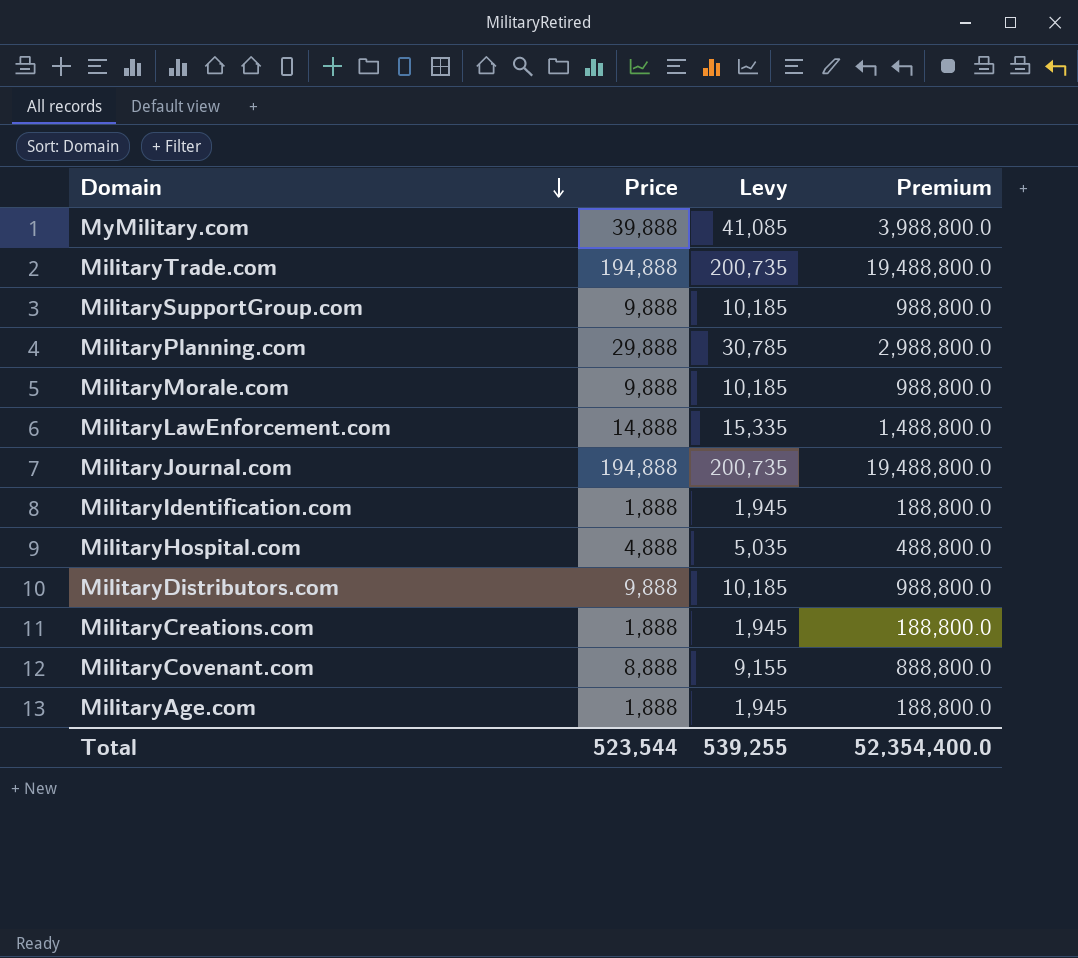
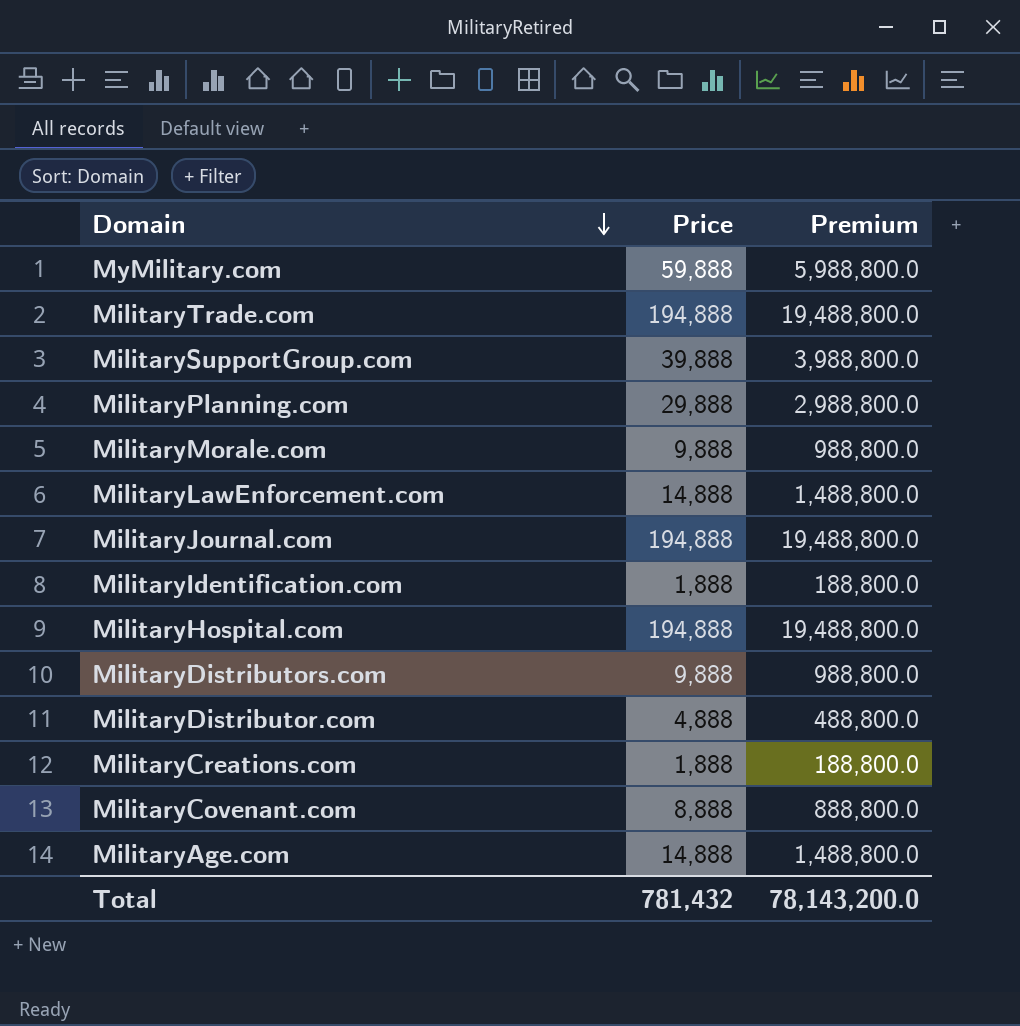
column Levy | formula: [Price] * 1.03 -> none
MyMilitary.com | Price: 39,888 -> 59,888
MyMilitary.com | Premium: 3,988,800.0 -> 5,988,800.0
MilitarySupportGroup.com | Price: 9,888 -> 39,888
MilitarySupportGroup.com | Premium: 988,800.0 -> 3,988,800.0
MilitaryHospital.com | Price: 4,888 -> 194,888
MilitaryHospital.com | Premium: 488,800.0 -> 19,488,800.0
row MilitaryDistributor.com: none -> 4,888 | 488,800.0
MilitaryAge.com | Price: 1,888 -> 14,888
MilitaryAge.com | Premium: 188,800.0 -> 1,488,800.0
Total | Price: 523,544 -> 781,432
Total | Premium: 52,354,400.0 -> 78,143,200.0

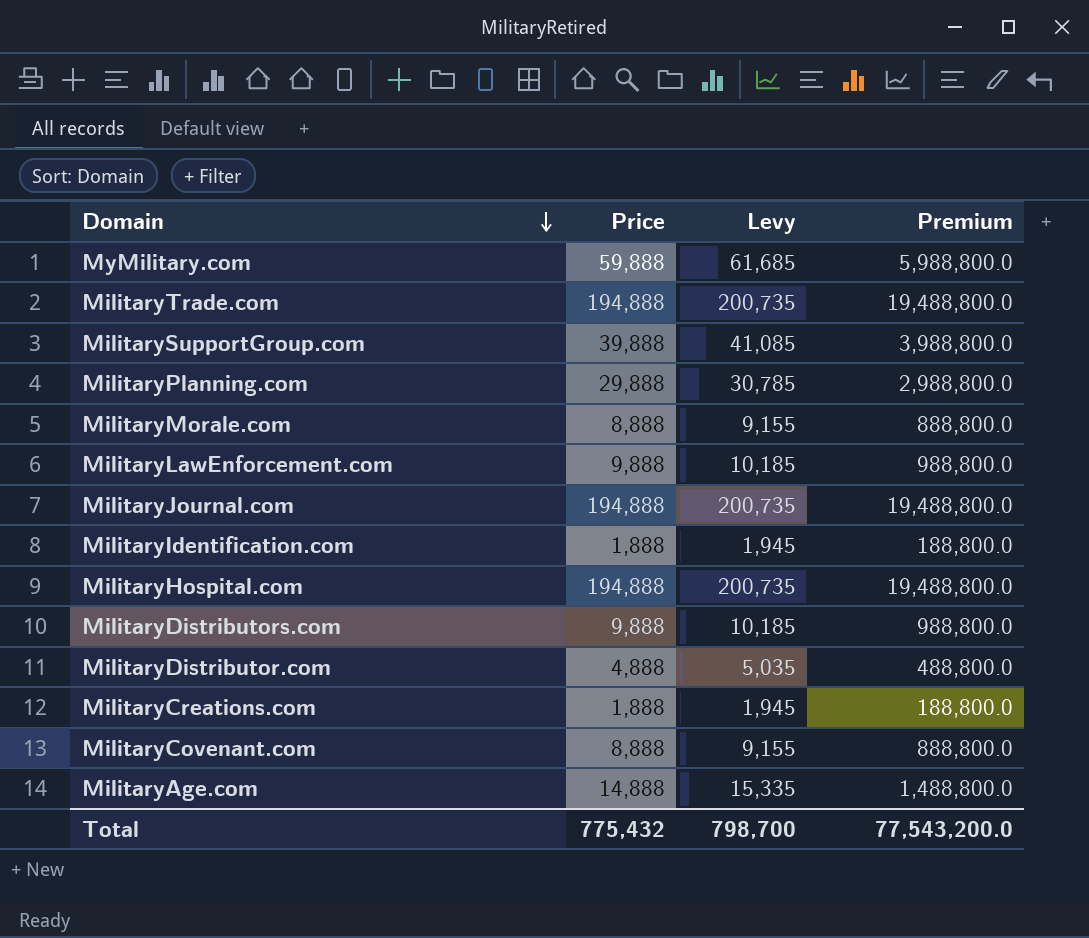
column Levy | formula: none -> [Price] * 1.03
MilitaryMorale.com | Price: 9,888 -> 8,888
MilitaryMorale.com | Premium: 988,800.0 -> 888,800.0
MilitaryLawEnforcement.com | Price: 14,888 -> 9,888
MilitaryLawEnforcement.com | Premium: 1,488,800.0 -> 988,800.0
Total | Price: 781,432 -> 775,432
Total | Premium: 78,143,200.0 -> 77,543,200.0

